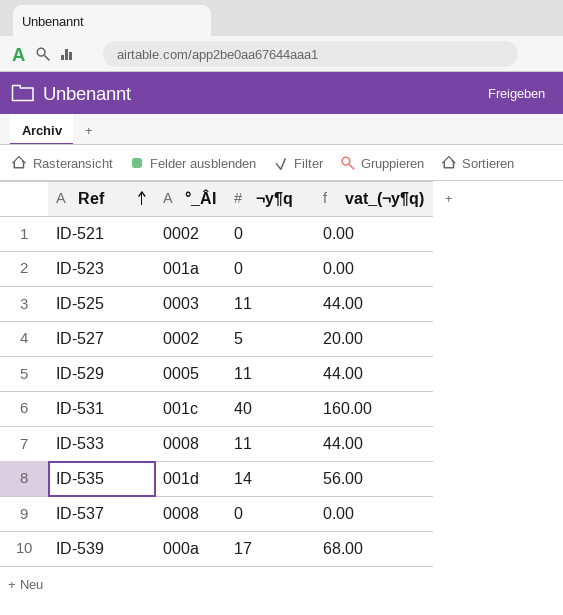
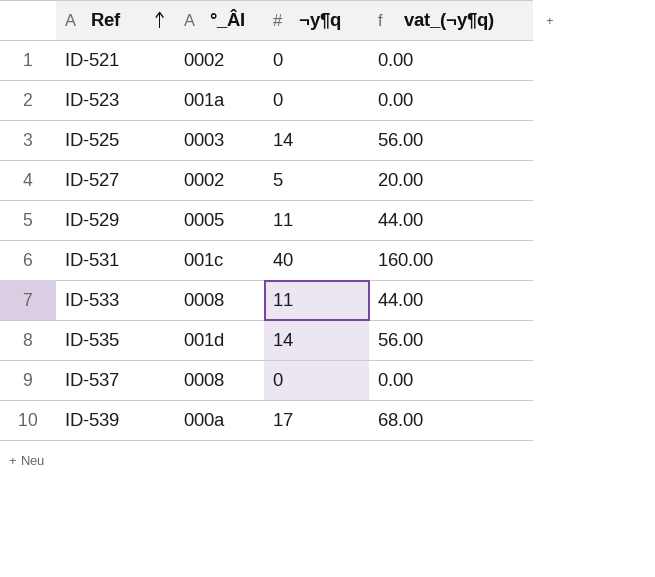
ID-525 | ¬y¶q: 11 -> 14
ID-525 | vat_(¬y¶q): 44.00 -> 56.00

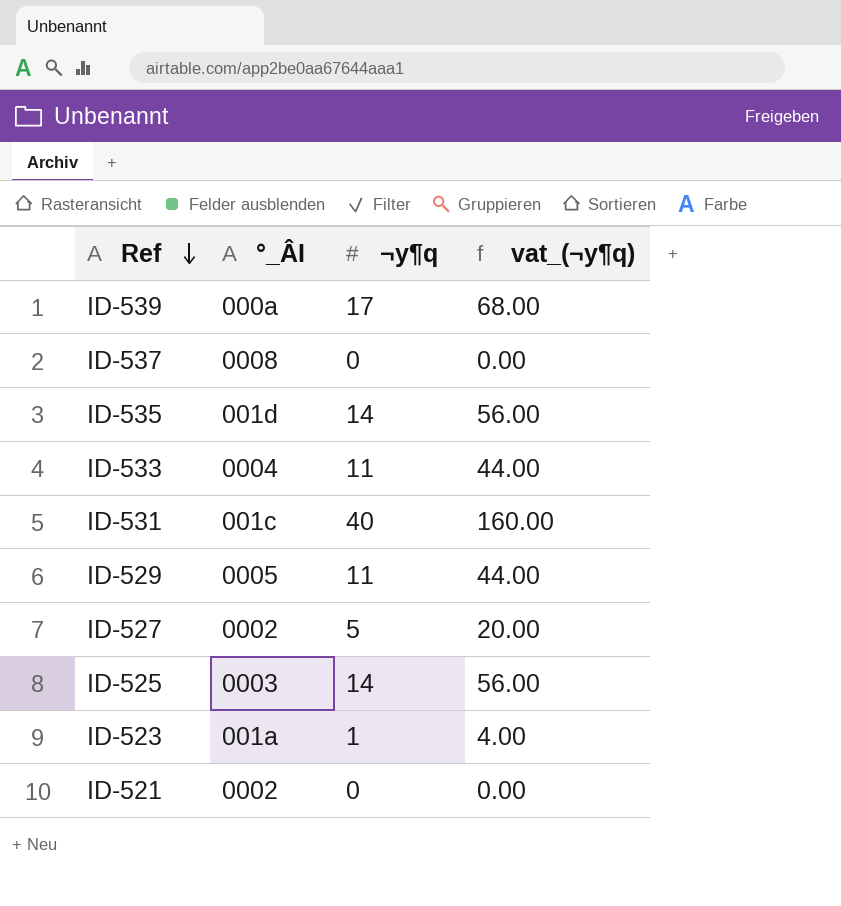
row order: Ref ascending -> Ref descending
ID-533 | °_ÂI: 0008 -> 0004
ID-523 | ¬y¶q: 0 -> 1
ID-523 | vat_(¬y¶q): 0.00 -> 4.00

